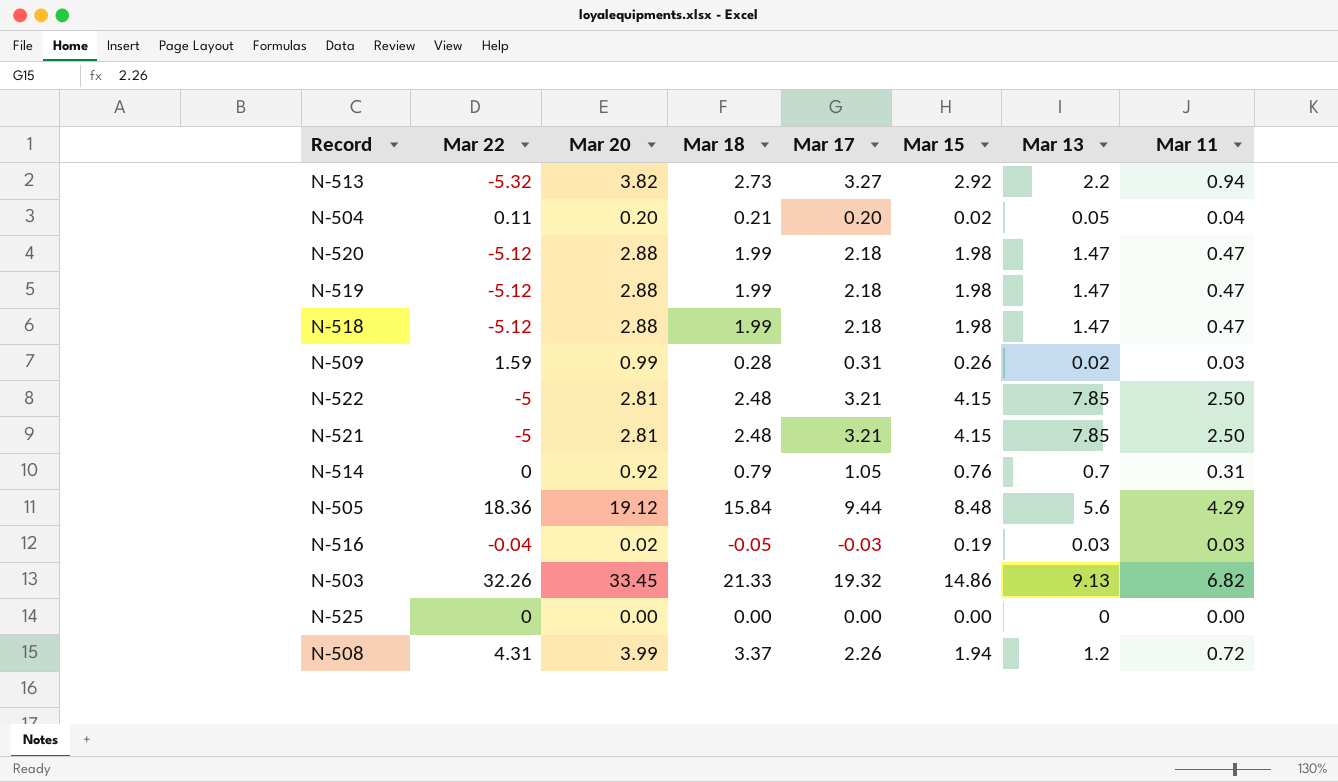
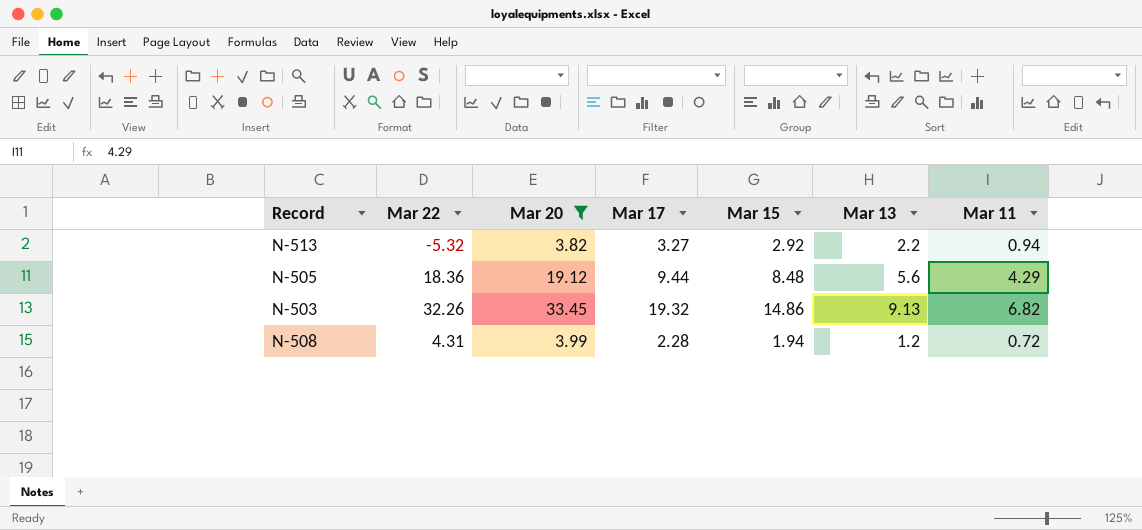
filter: none -> Mar 20 >= 3.82
column Mar 18 | position: 4 -> none
N-508 | Mar 17: 2.26 -> 2.28

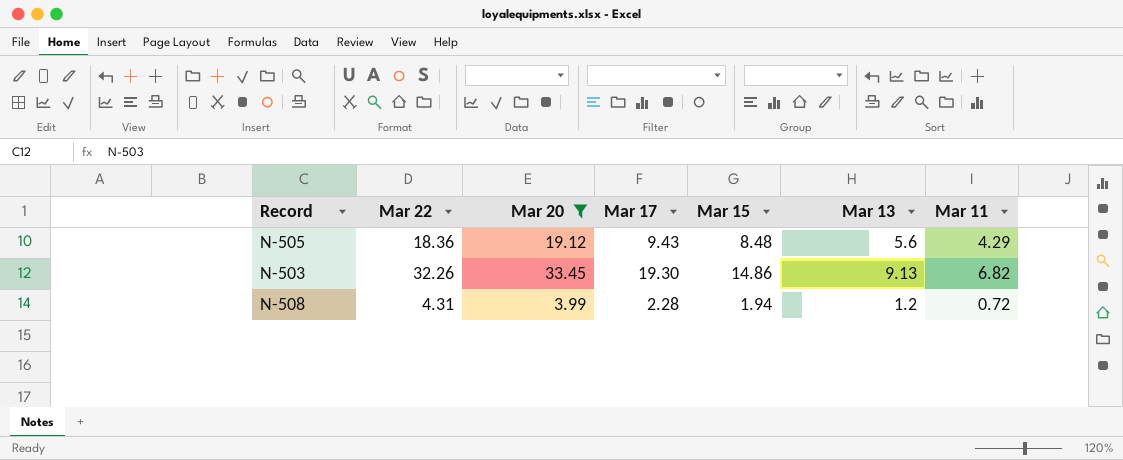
row N-513: -5.32 | 3.82 | 3.27 | 2.92 | 2.2 | 0.94 -> none
N-505 | Mar 17: 9.44 -> 9.43
N-503 | Mar 17: 19.32 -> 19.30

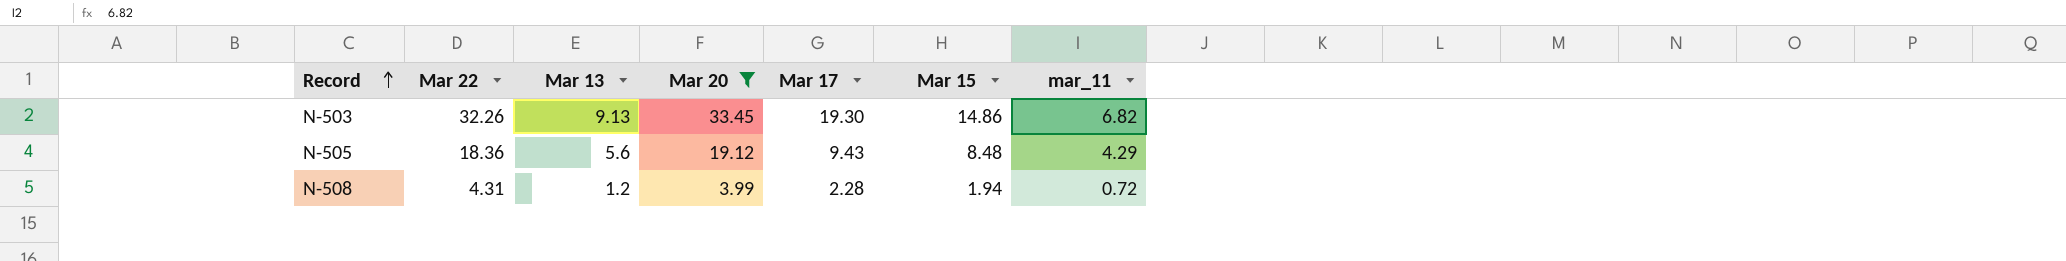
row order: none -> Record ascending
column Mar 13 | position: 6 -> 3
column name: Mar 11 -> mar_11

